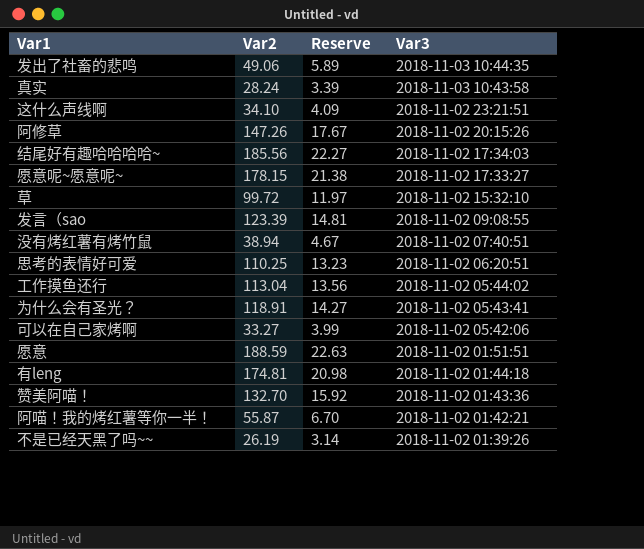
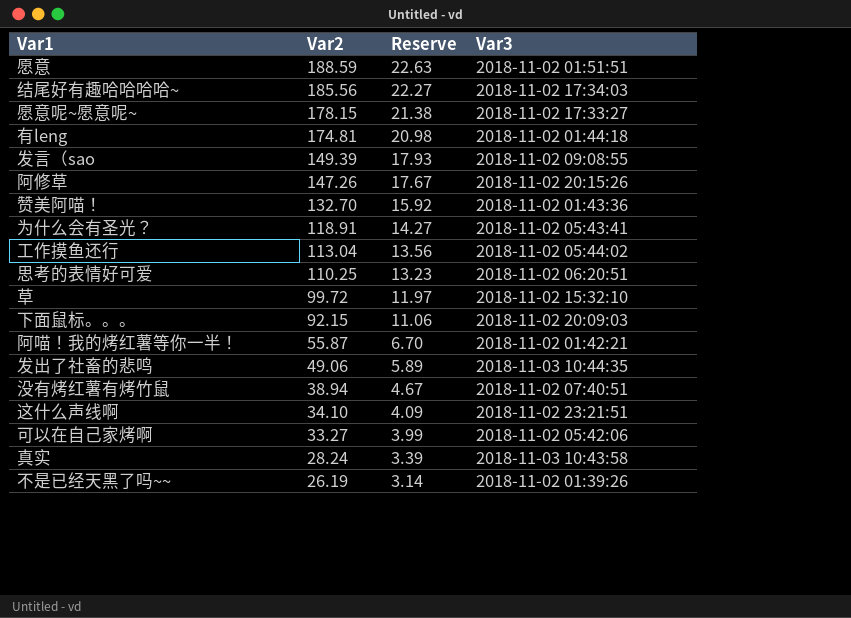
row order: Var3 descending -> Var2 descending
发言（sao | Var2: 123.39 -> 149.39
发言（sao | Reserve: 14.81 -> 17.93
row 下面鼠标。。。: none -> 92.15 | 11.06 | 2018-11-02 20:09:03

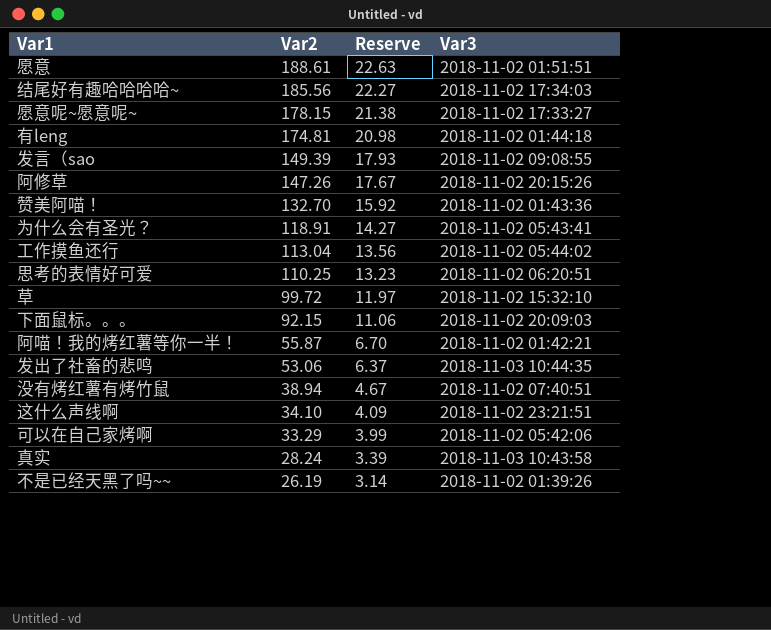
愿意 | Var2: 188.59 -> 188.61
发出了社畜的悲鸣 | Var2: 49.06 -> 53.06
发出了社畜的悲鸣 | Reserve: 5.89 -> 6.37
可以在自己家烤啊 | Var2: 33.27 -> 33.29

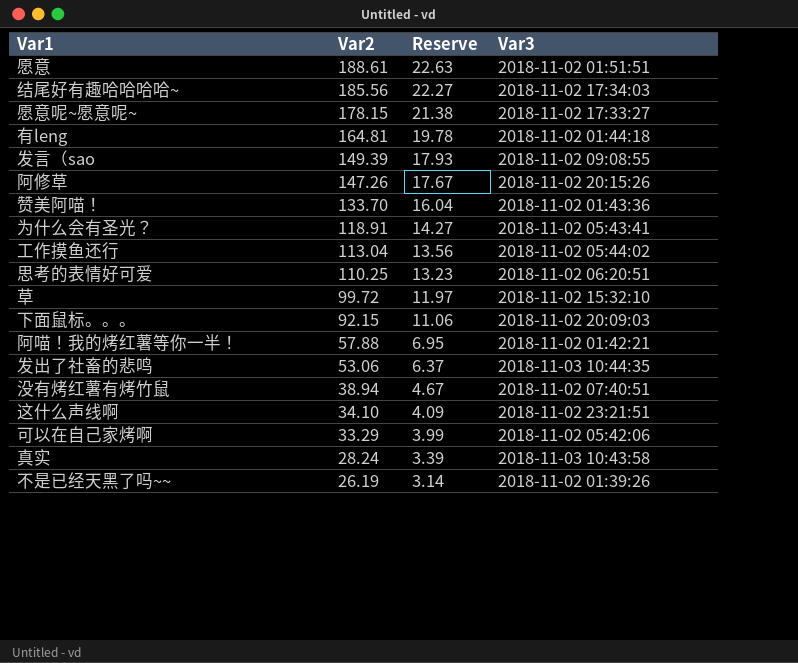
有leng | Var2: 174.81 -> 164.81
有leng | Reserve: 20.98 -> 19.78
赞美阿喵！ | Var2: 132.70 -> 133.70
赞美阿喵！ | Reserve: 15.92 -> 16.04
阿喵！我的烤红薯等你一半！ | Var2: 55.87 -> 57.88
阿喵！我的烤红薯等你一半！ | Reserve: 6.70 -> 6.95

